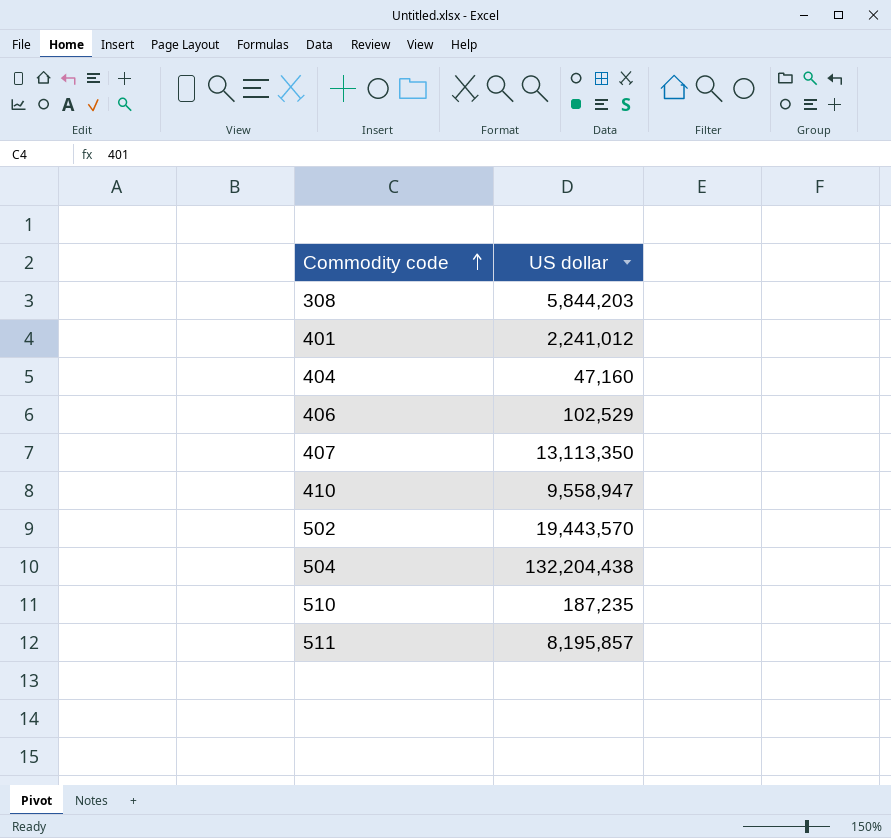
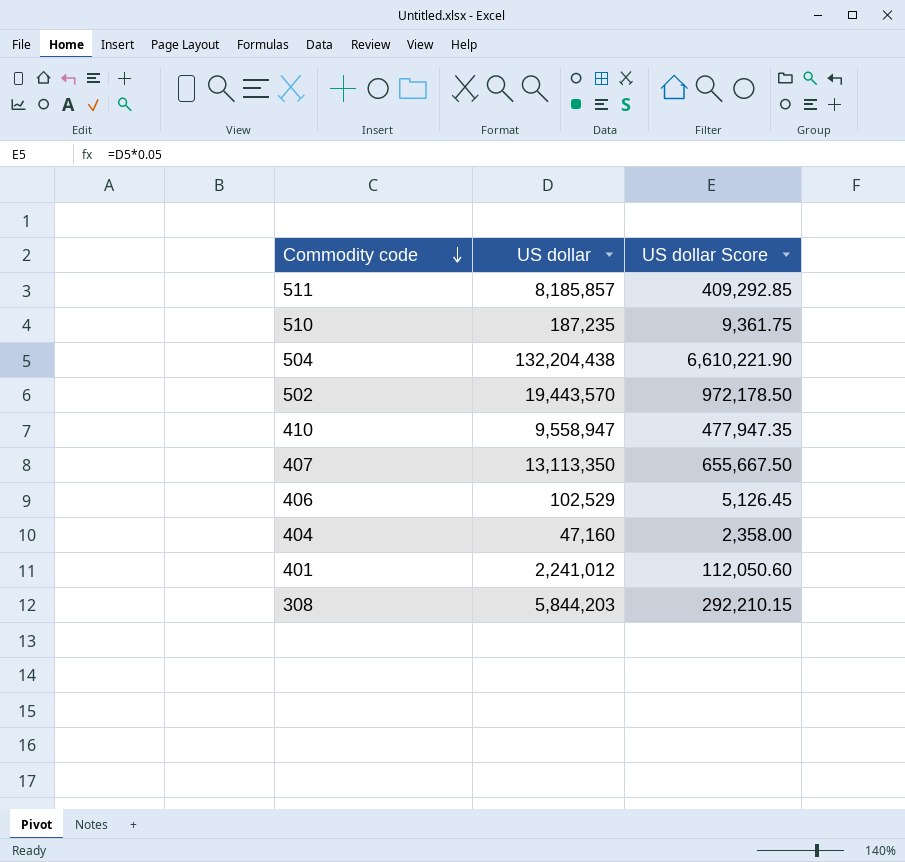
row order: Commodity code ascending -> Commodity code descending
column US dollar Score | formula: none -> [US dollar] * 0.05
511 | US dollar: 8,195,857 -> 8,185,857

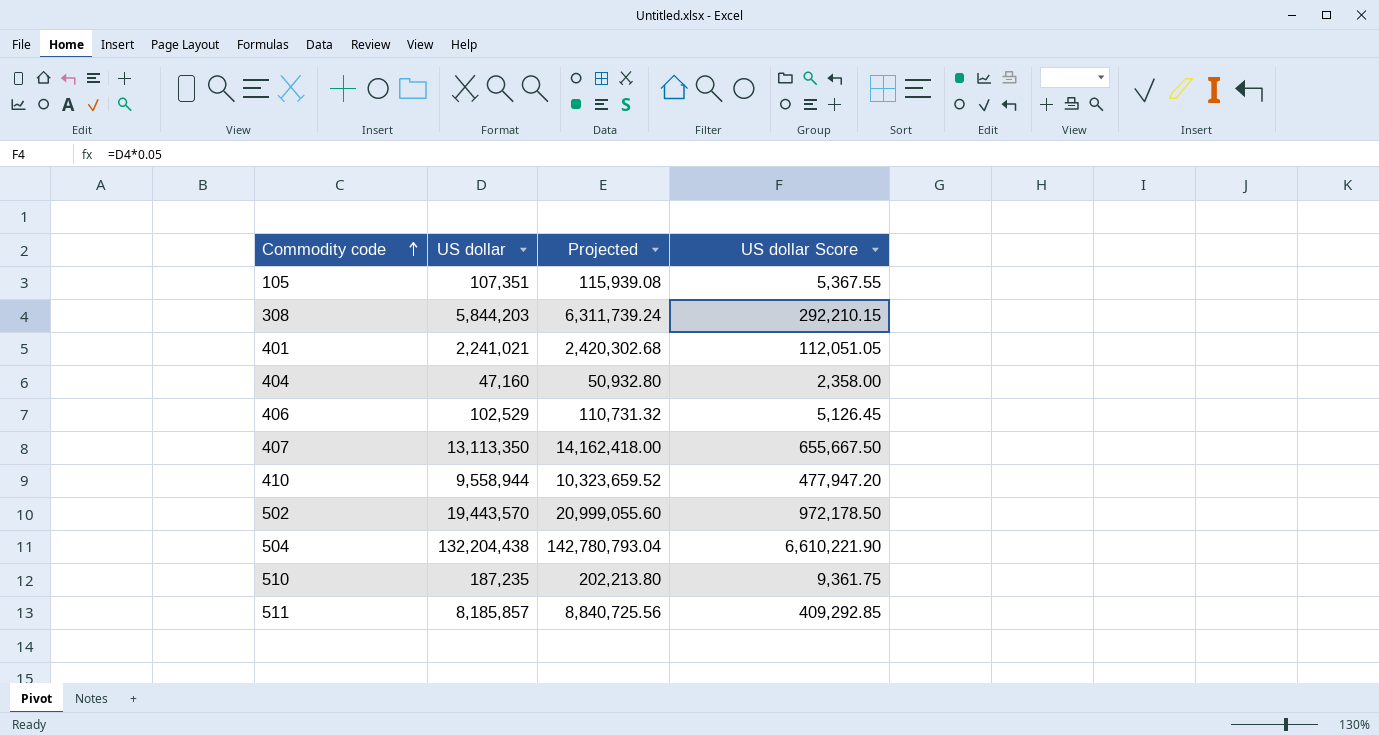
row order: Commodity code descending -> Commodity code ascending
column Projected | formula: none -> [US dollar] * 1.08
row 105: none -> 107,351 | 115,939.08 | 5,367.55
401 | US dollar: 2,241,012 -> 2,241,021
401 | US dollar Score: 112,050.60 -> 112,051.05
410 | US dollar: 9,558,947 -> 9,558,944
410 | US dollar Score: 477,947.35 -> 477,947.20

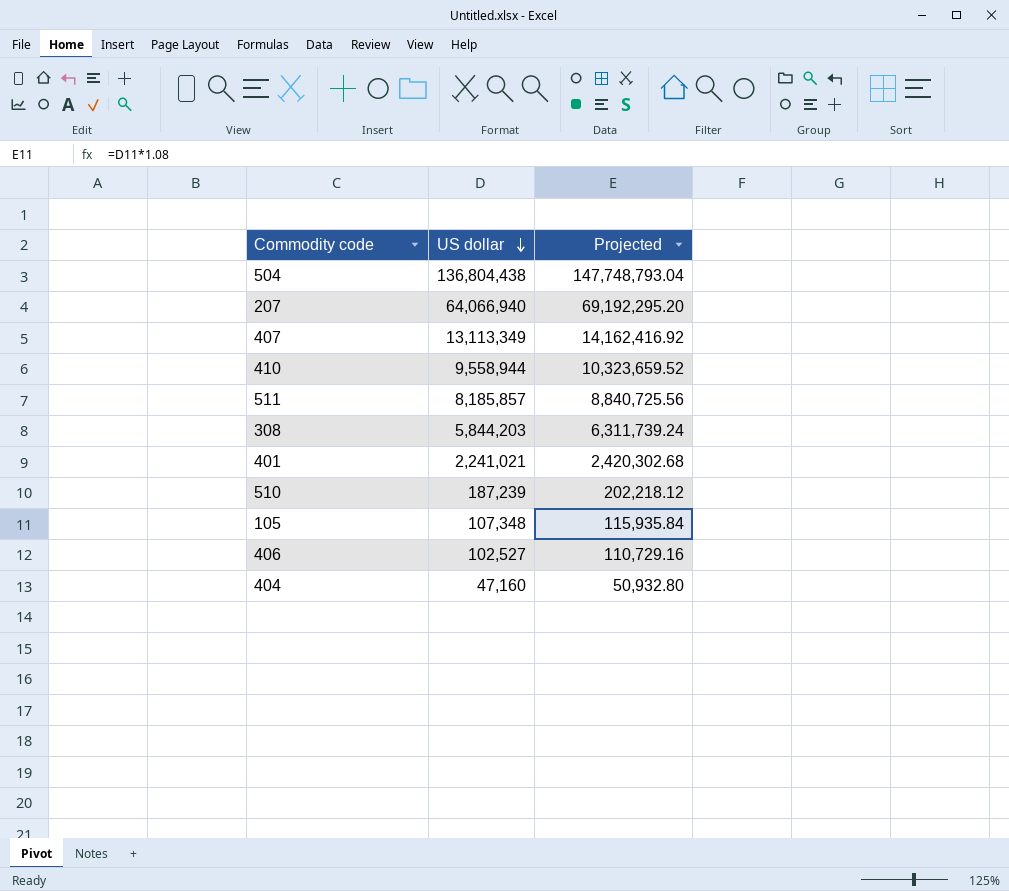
row order: Commodity code ascending -> US dollar descending
column US dollar Score | formula: [US dollar] * 0.05 -> none
row 502: 19,443,570 | 20,999,055.60 | 972,178.50 -> none
504 | US dollar: 132,204,438 -> 136,804,438
504 | Projected: 142,780,793.04 -> 147,748,793.04
row 207: none -> 64,066,940 | 69,192,295.20
407 | US dollar: 13,113,350 -> 13,113,349
407 | Projected: 14,162,418.00 -> 14,162,416.92
510 | US dollar: 187,235 -> 187,239
510 | Projected: 202,213.80 -> 202,218.12
105 | US dollar: 107,351 -> 107,348
105 | Projected: 115,939.08 -> 115,935.84
406 | US dollar: 102,529 -> 102,527
406 | Projected: 110,731.32 -> 110,729.16

